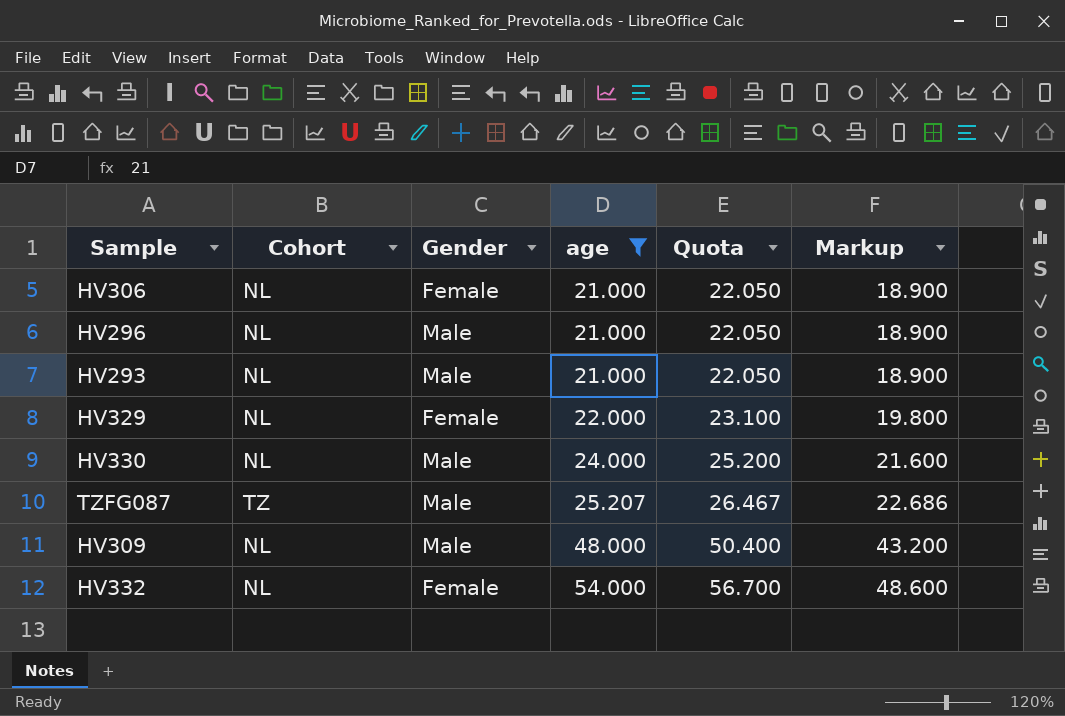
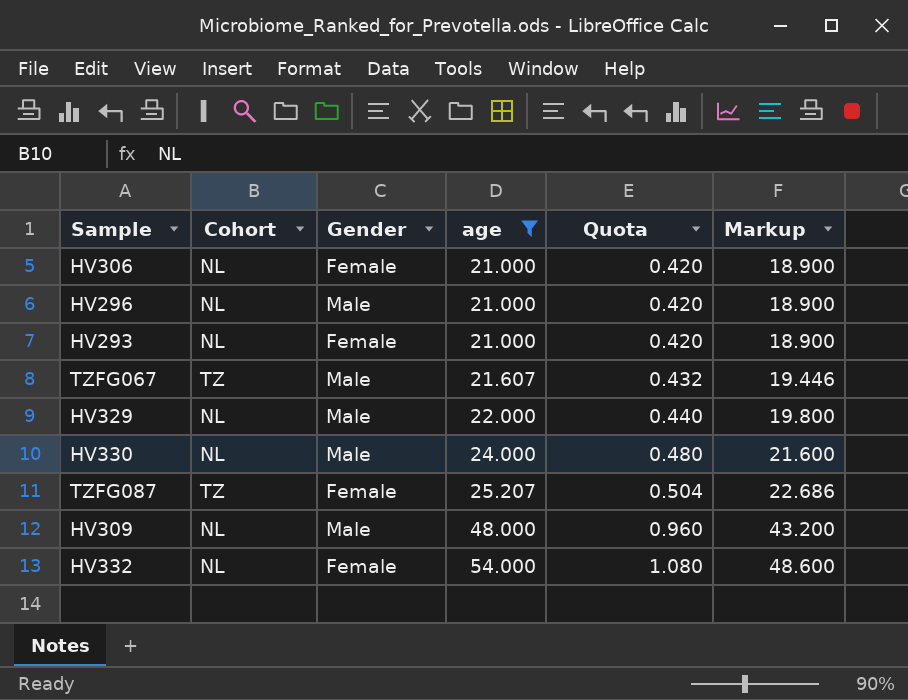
column Quota | formula: [age] * 1.05 -> [age] * 0.02
HV293 | Gender: Male -> Female
row TZFG067: none -> TZ | Male | 21.607 | 0.432 | 19.446
HV329 | Gender: Female -> Male
TZFG087 | Gender: Male -> Female

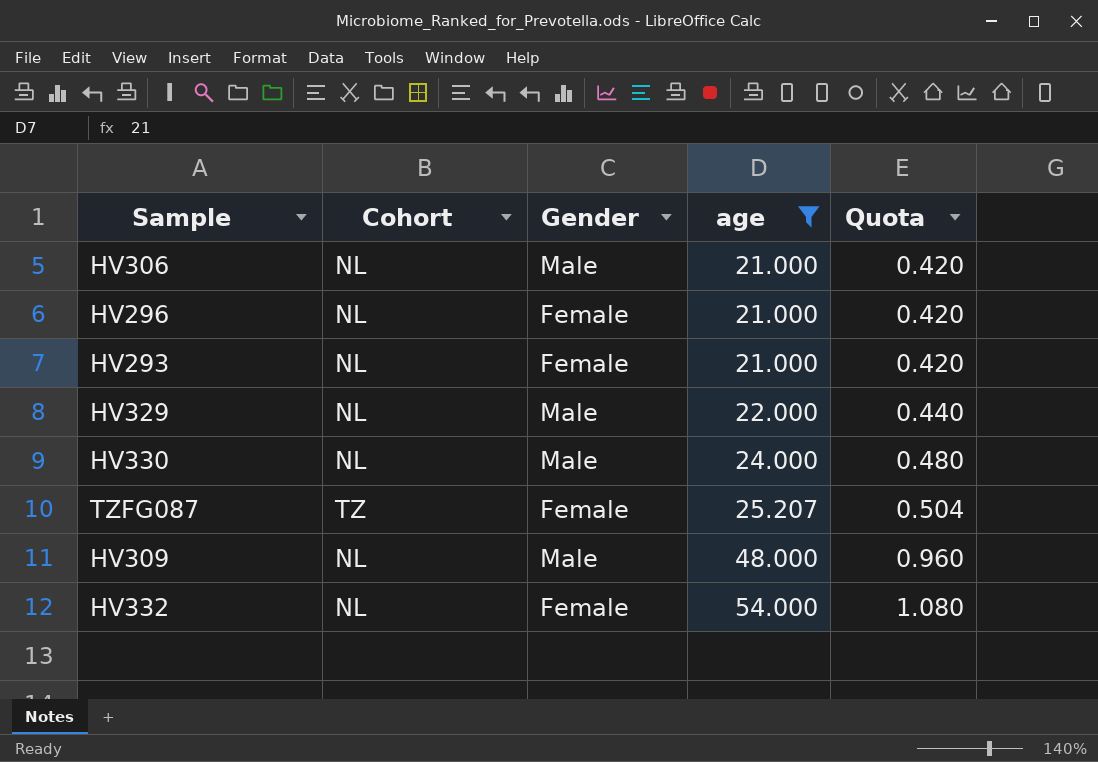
column Markup | formula: [age] * 0.9 -> none
row TZFG067: TZ | Male | 21.607 | 0.432 | 19.446 -> none
HV306 | Gender: Female -> Male
HV296 | Gender: Male -> Female

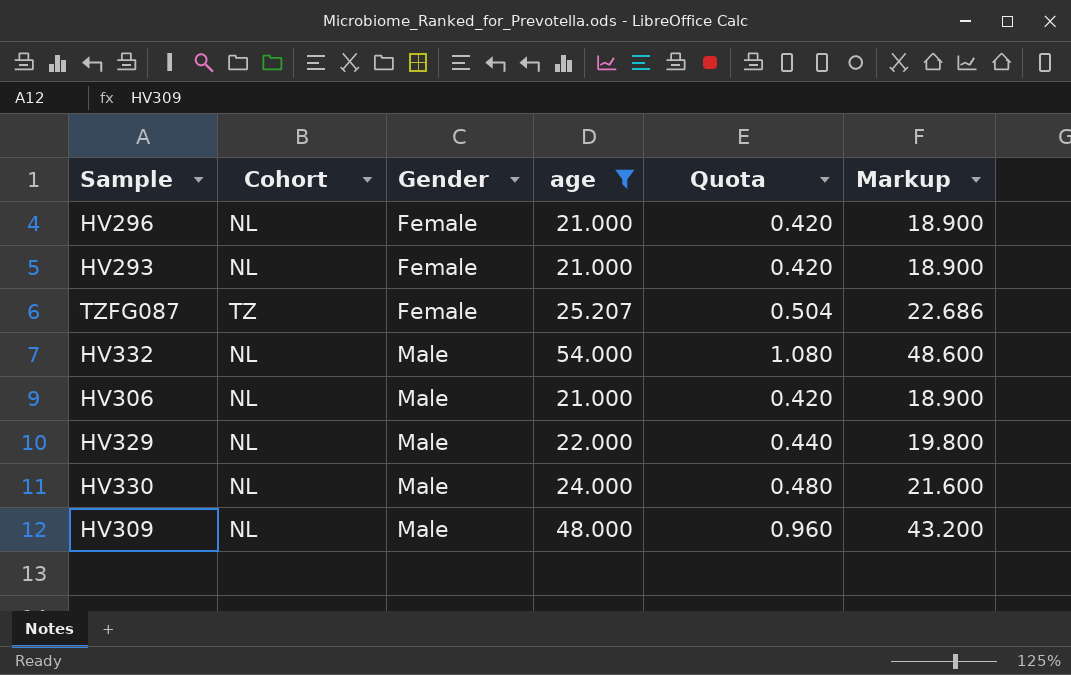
row order: age ascending -> Gender ascending
column Markup | formula: none -> [age] * 0.9
HV332 | Gender: Female -> Male

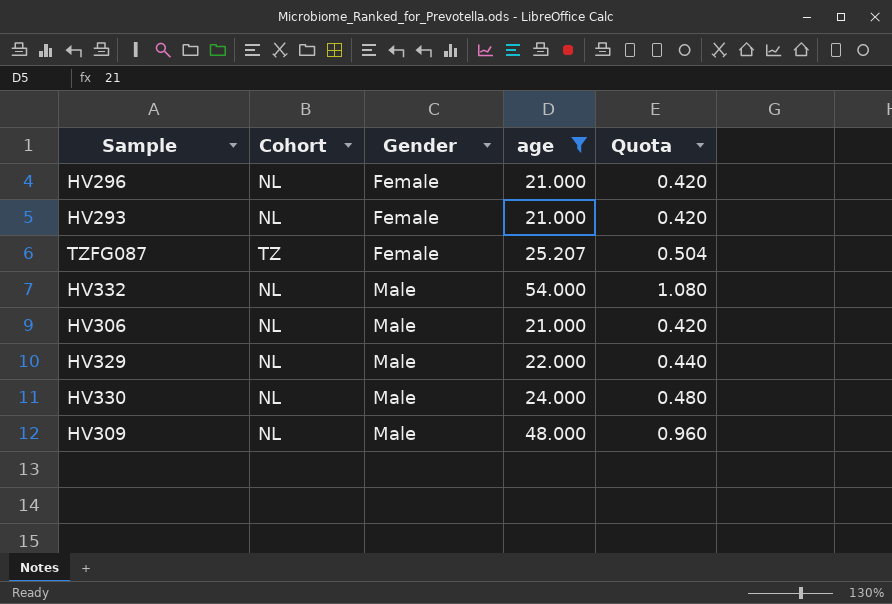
column Markup | formula: [age] * 0.9 -> none

